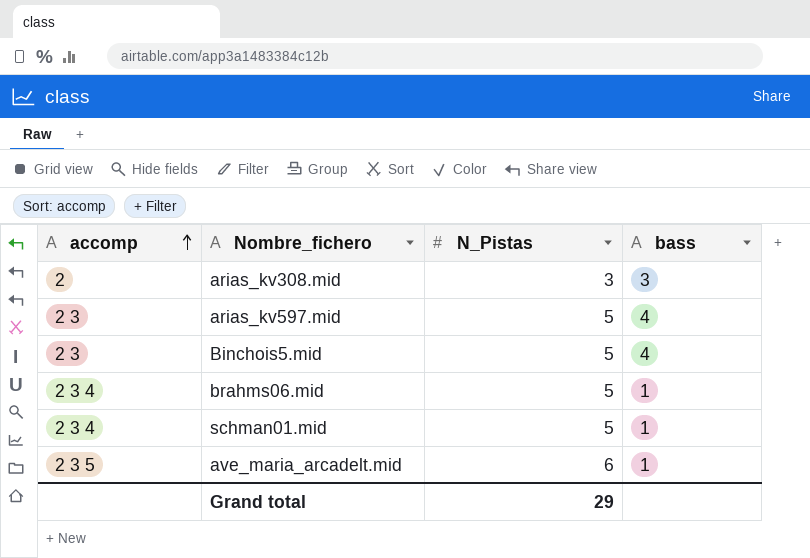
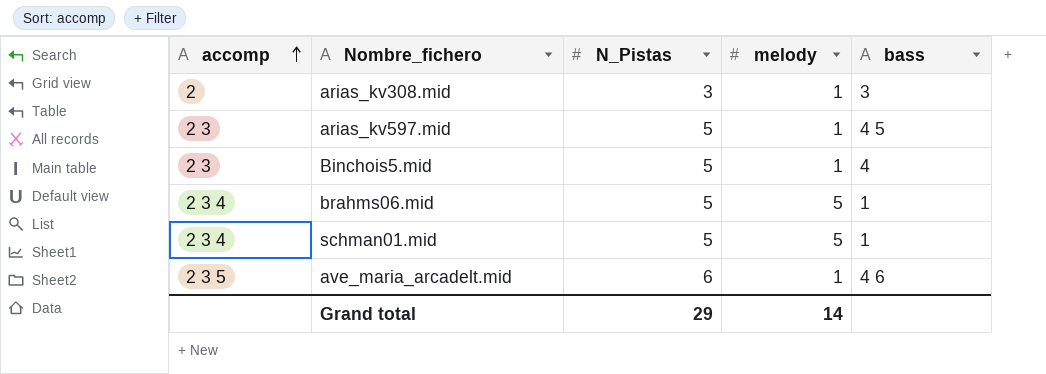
column melody | position: none -> 4
arias_kv597.mid | bass: 4 -> 4 5
ave_maria_arcadelt.mid | bass: 1 -> 4 6

